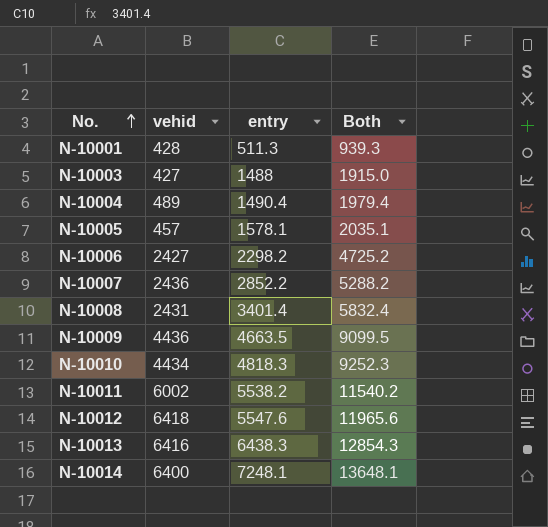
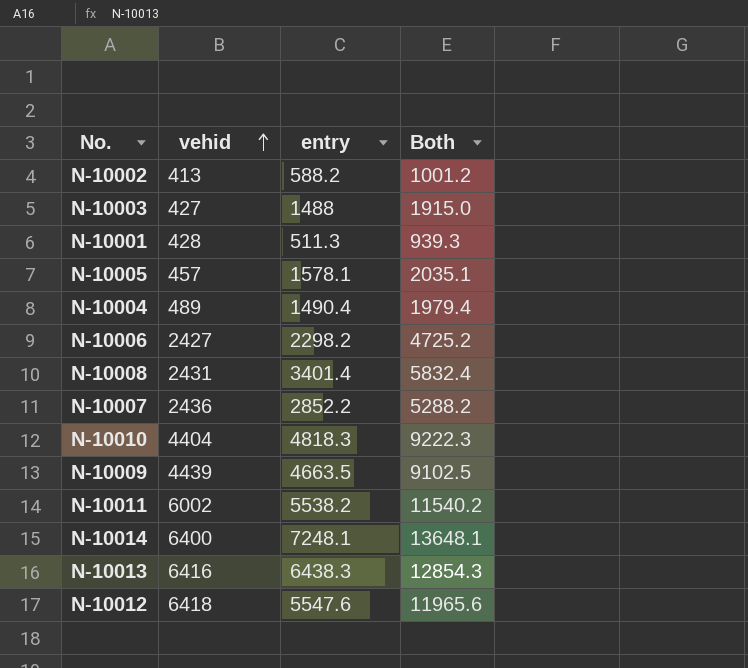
row order: No. ascending -> vehid ascending
row N-10002: none -> 413 | 588.2 | 1001.2
N-10010 | vehid: 4434 -> 4404
N-10010 | Both: 9252.3 -> 9222.3
N-10009 | vehid: 4436 -> 4439
N-10009 | Both: 9099.5 -> 9102.5

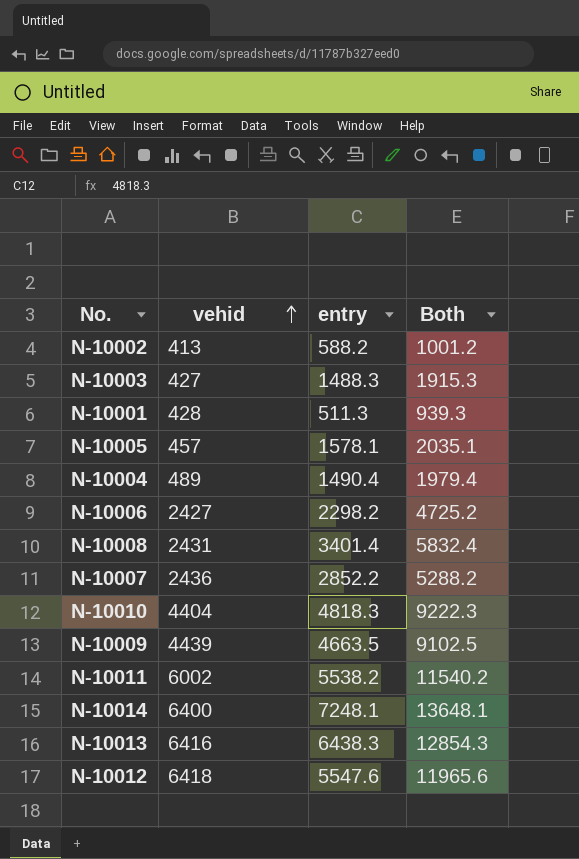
N-10003 | entry: 1488 -> 1488.3
N-10003 | Both: 1915.0 -> 1915.3

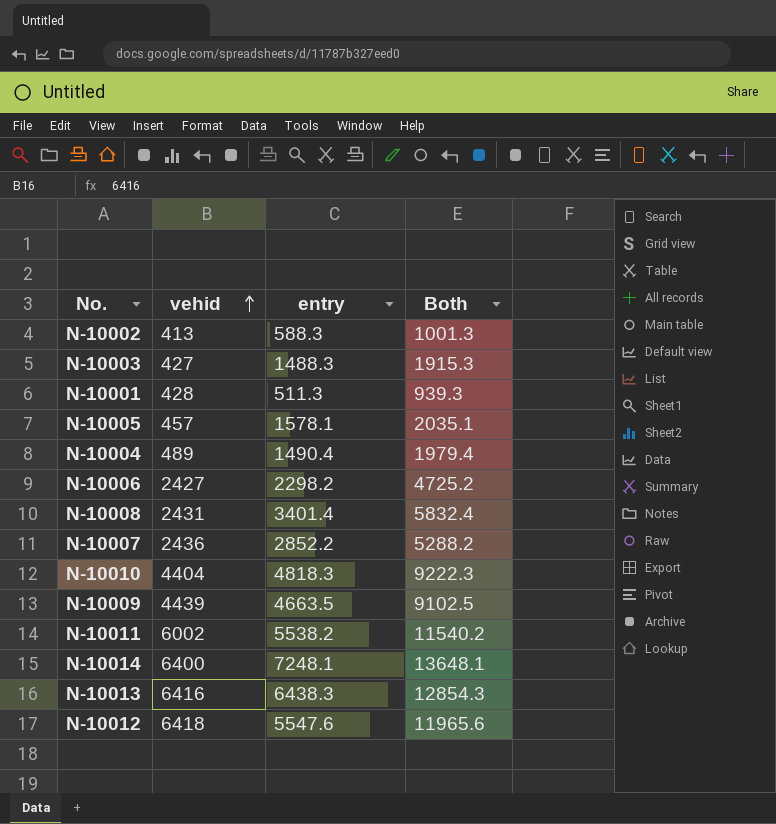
N-10002 | entry: 588.2 -> 588.3
N-10002 | Both: 1001.2 -> 1001.3

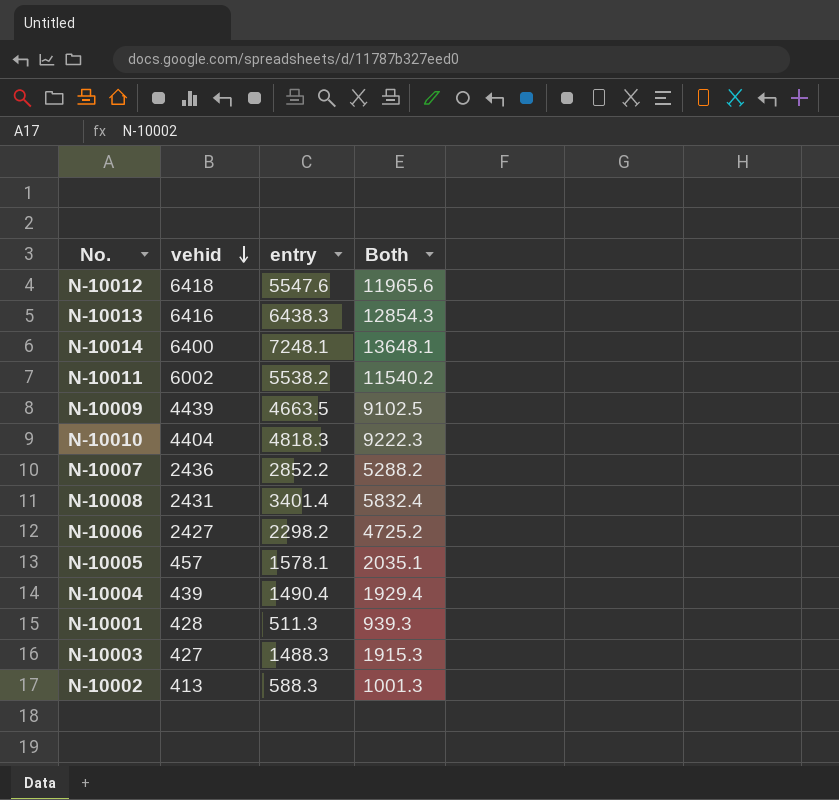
row order: vehid ascending -> vehid descending
N-10004 | vehid: 489 -> 439
N-10004 | Both: 1979.4 -> 1929.4

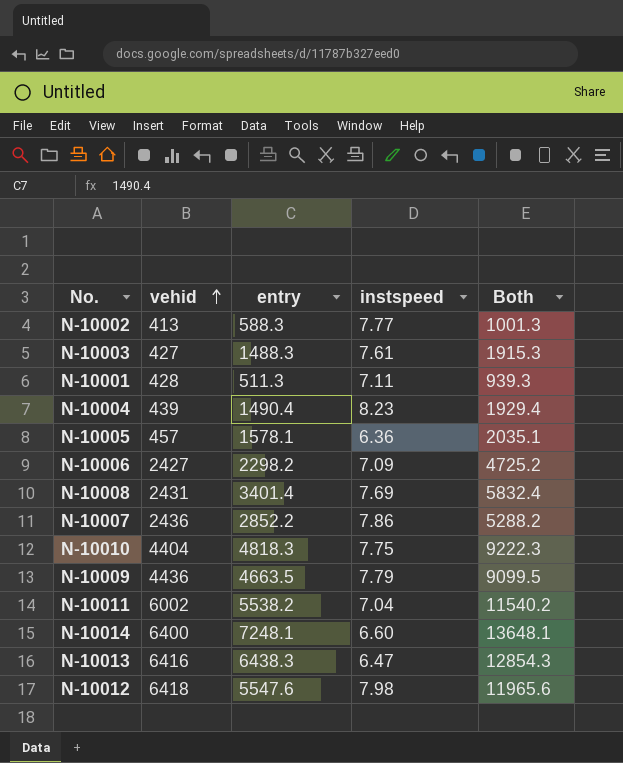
row order: vehid descending -> vehid ascending
column instspeed | position: none -> 4
N-10009 | vehid: 4439 -> 4436
N-10009 | Both: 9102.5 -> 9099.5

